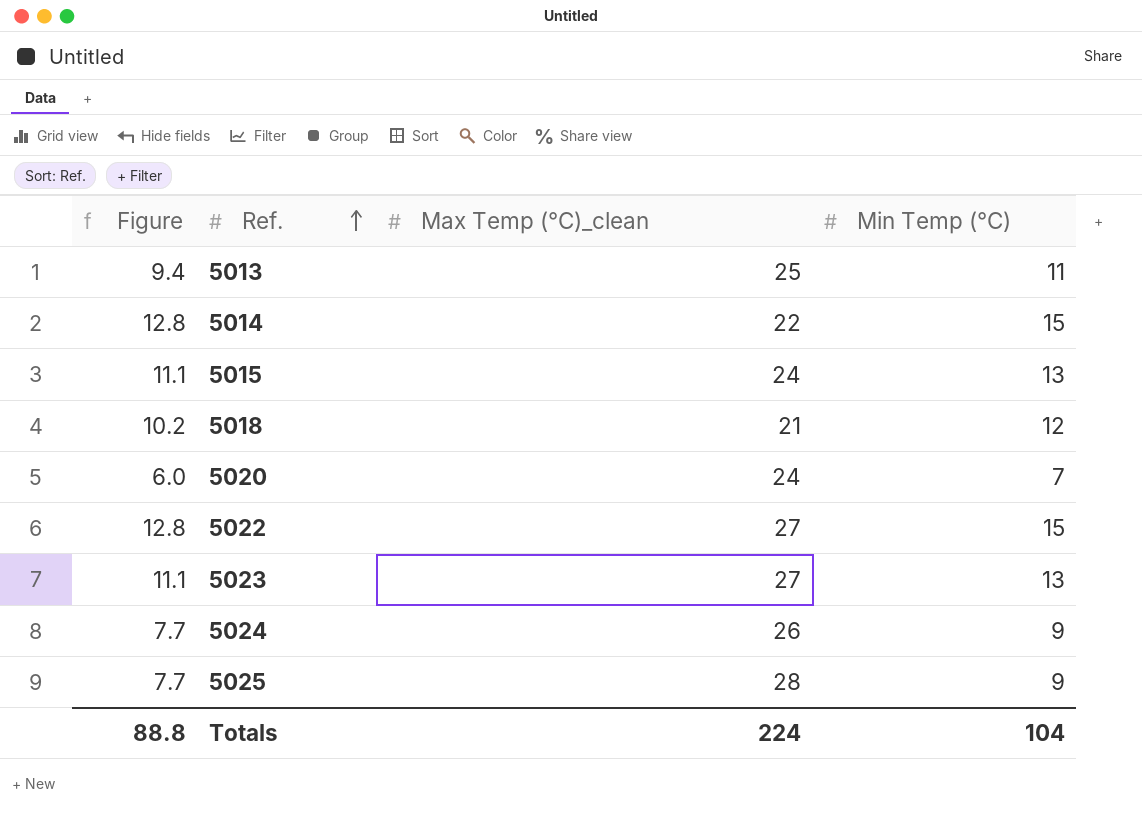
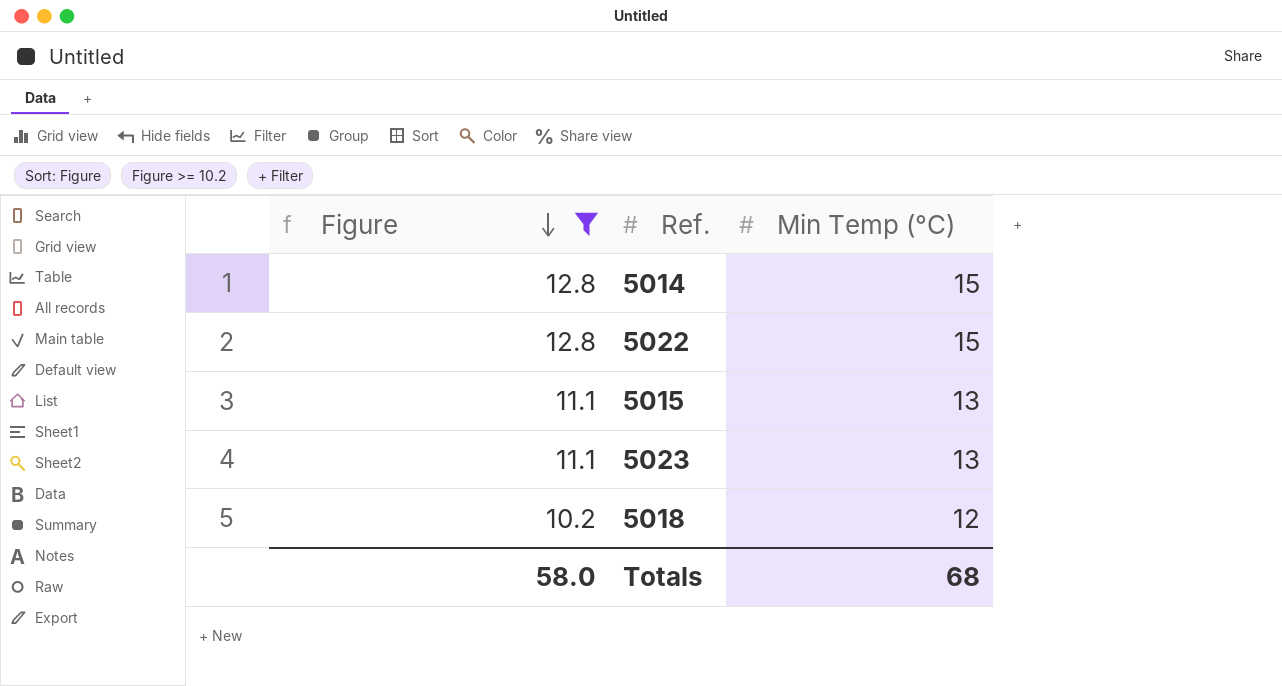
filter: none -> Figure >= 10.2
row order: Ref. ascending -> Figure descending
column Max Temp (°C)_clean | position: 3 -> none
Totals | Figure: 88.8 -> 58.0
Totals | Min Temp (°C): 104 -> 68

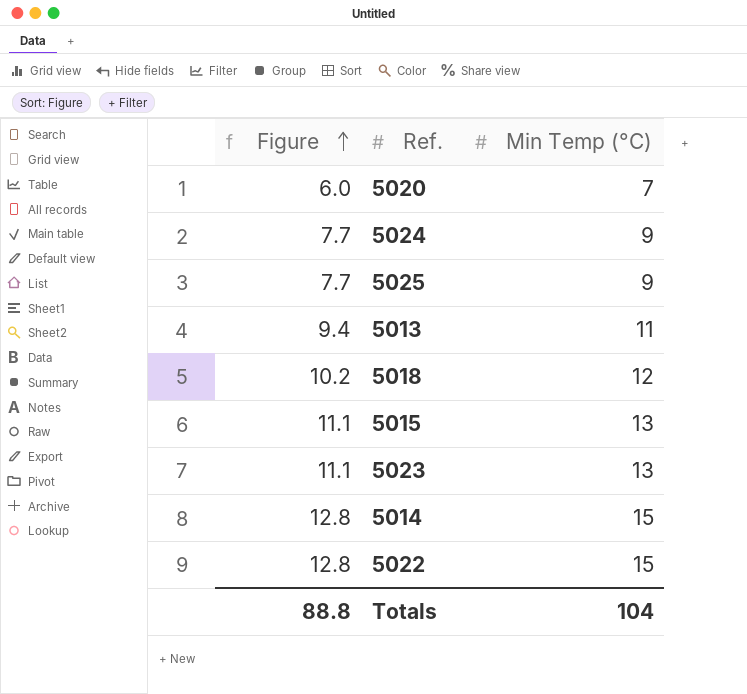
filter: Figure >= 10.2 -> none
row order: Figure descending -> Figure ascending
Totals | Figure: 58.0 -> 88.8
Totals | Min Temp (°C): 68 -> 104

